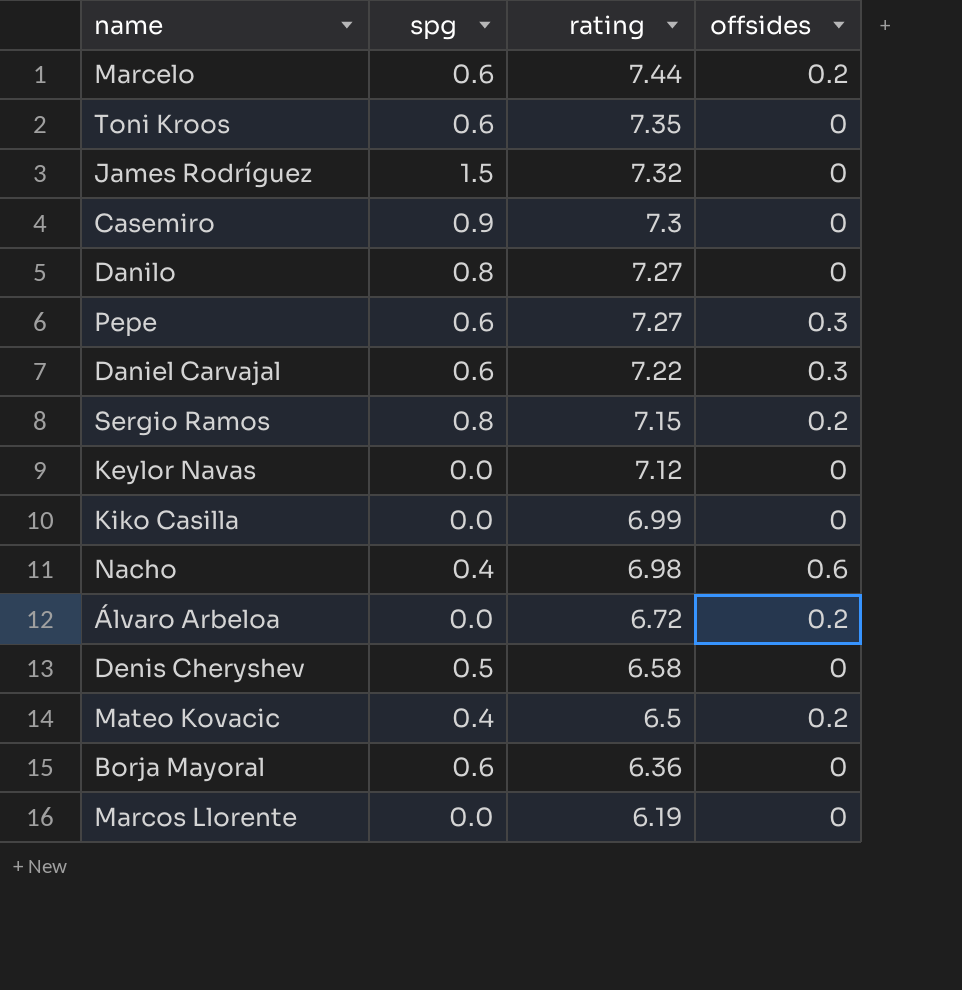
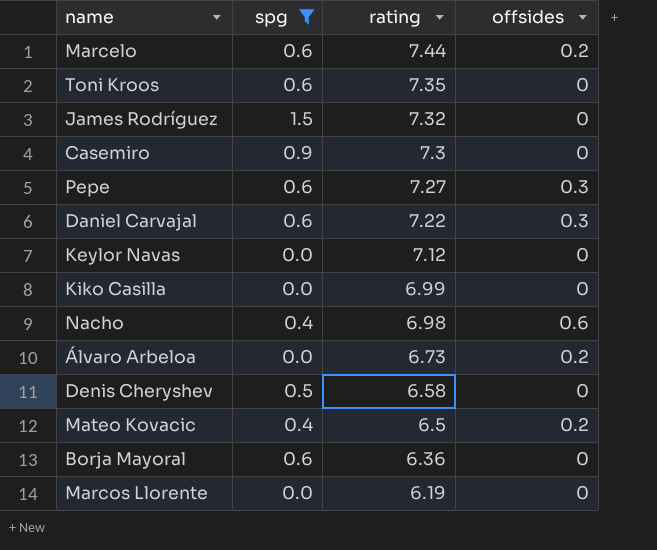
filter: none -> spg != 0.8
Álvaro Arbeloa | rating: 6.72 -> 6.73

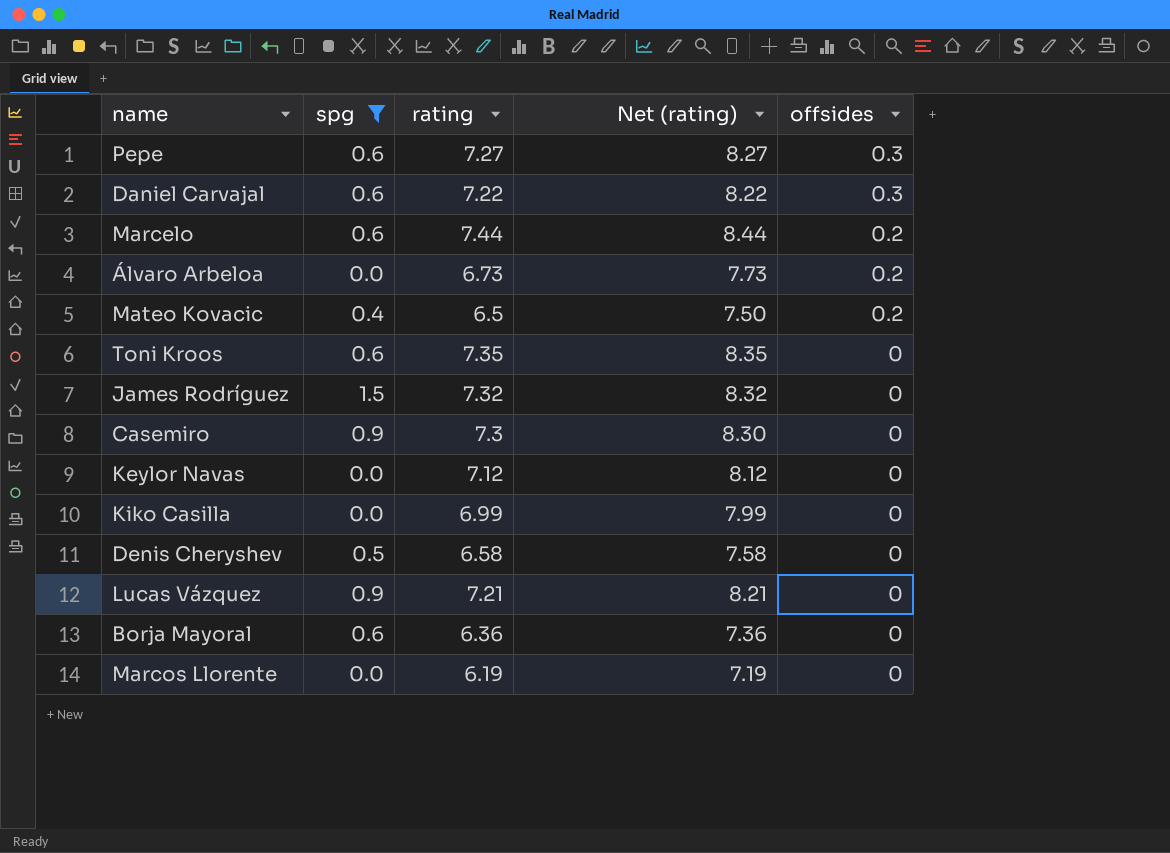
row order: rating descending -> offsides descending
column Net (rating) | formula: none -> [rating] + 1
row Nacho: 0.4 | 6.98 | 0.6 -> none
row Lucas Vázquez: none -> 0.9 | 7.21 | 8.21 | 0

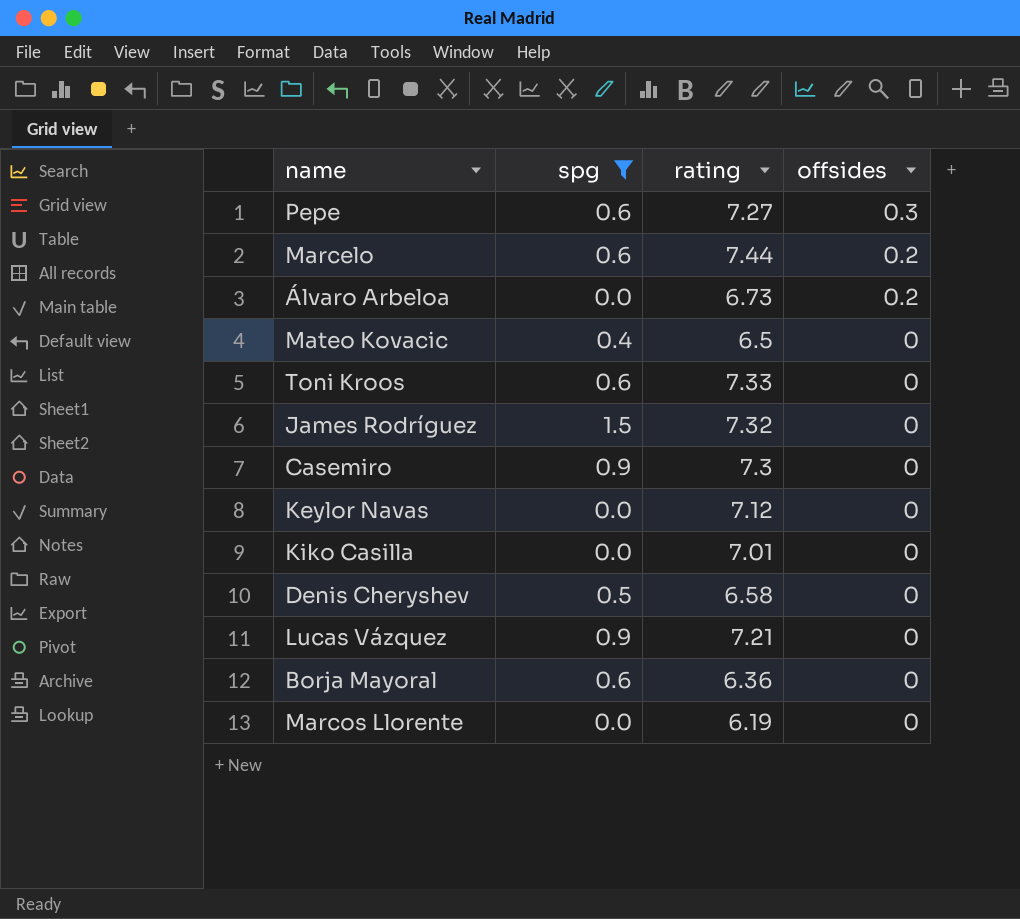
column Net (rating) | formula: [rating] + 1 -> none
row Daniel Carvajal: 0.6 | 7.22 | 8.22 | 0.3 -> none
Mateo Kovacic | offsides: 0.2 -> 0
Toni Kroos | rating: 7.35 -> 7.33
Kiko Casilla | rating: 6.99 -> 7.01

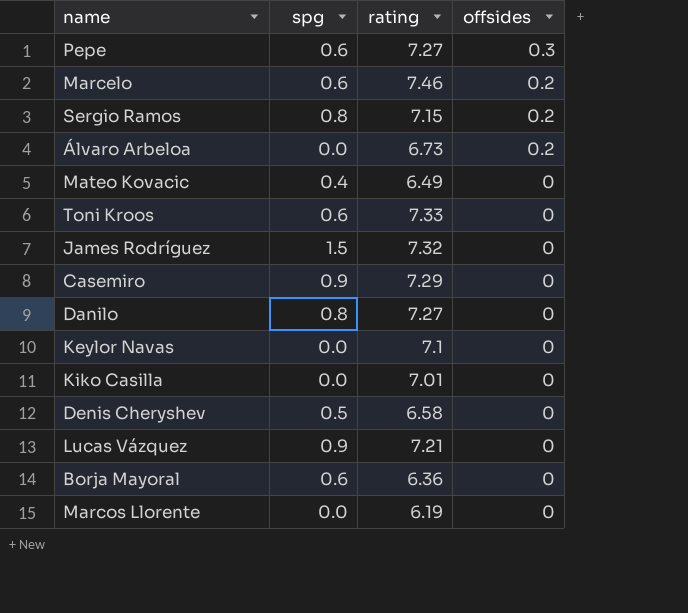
filter: spg != 0.8 -> none
Marcelo | rating: 7.44 -> 7.46
Mateo Kovacic | rating: 6.5 -> 6.49
Casemiro | rating: 7.3 -> 7.29
Keylor Navas | rating: 7.12 -> 7.1

